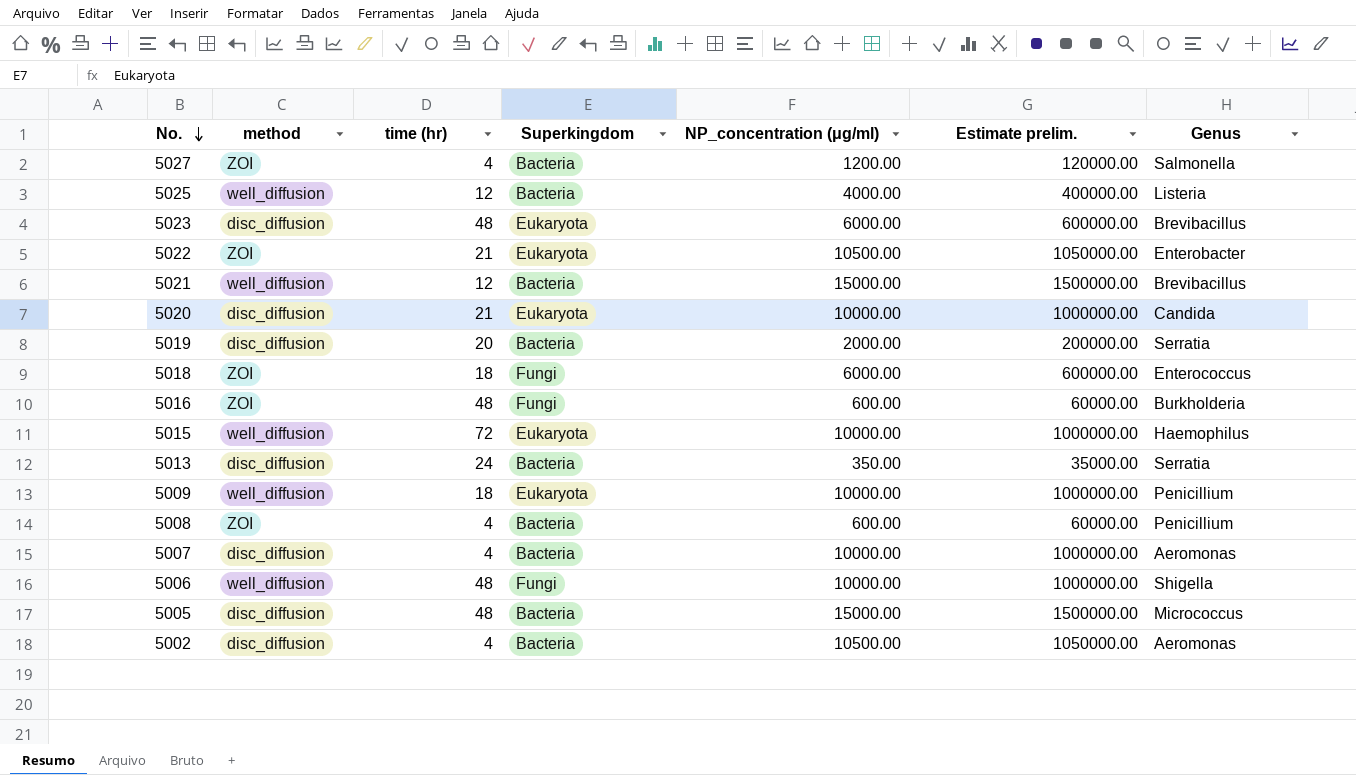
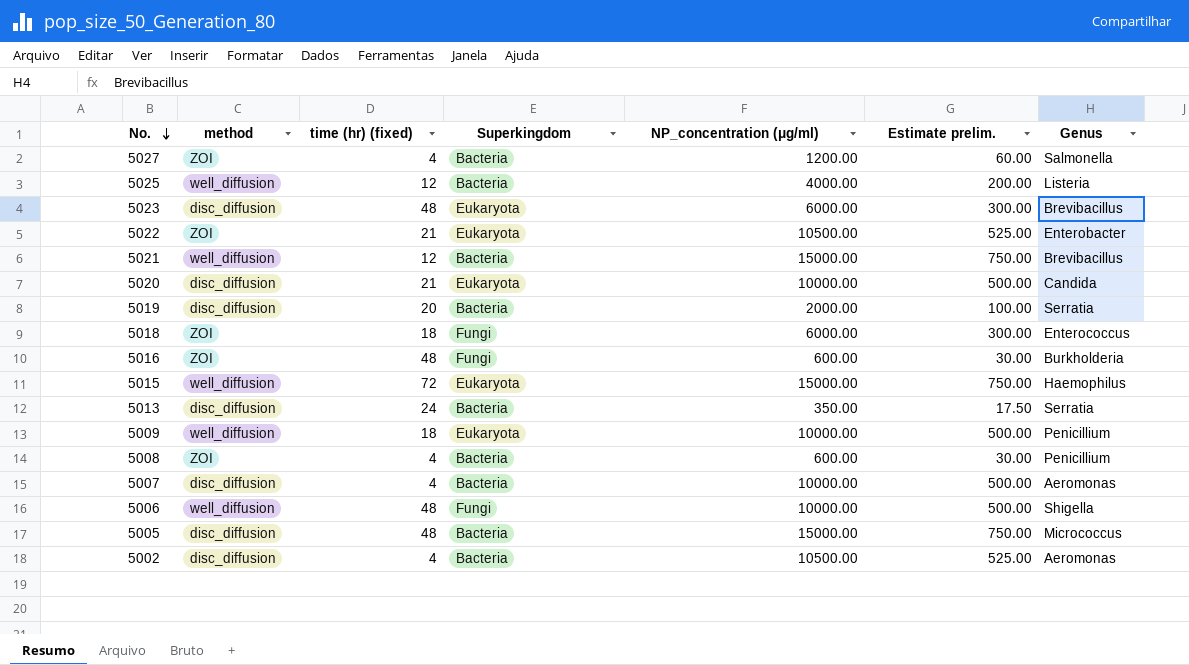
column name: time (hr) -> time (hr) (fixed)
column Estimate prelim. | formula: [NP_concentration (μg/ml)] * 100 -> [NP_concentration (μg/ml)] * 0.05
5015 | NP_concentration (μg/ml): 10000.00 -> 15000.00

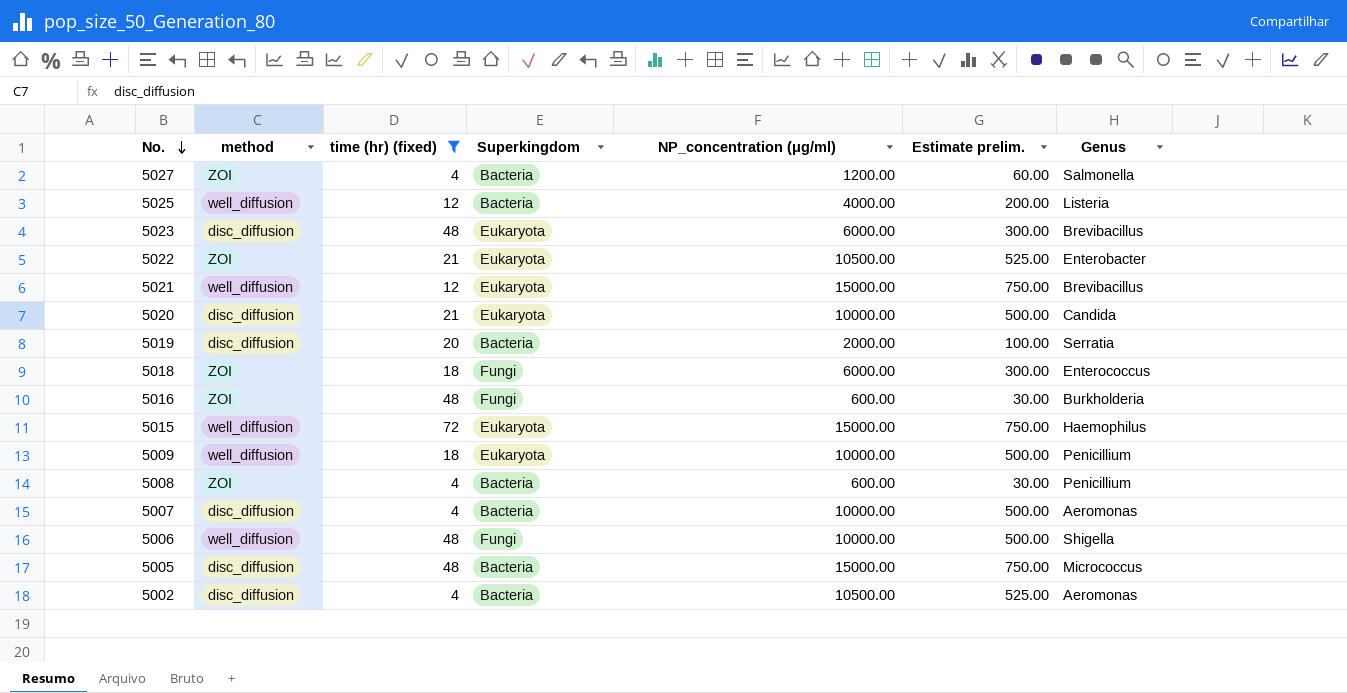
filter: none -> time (hr) (fixed) != 24
5021 | Superkingdom: Bacteria -> Eukaryota

